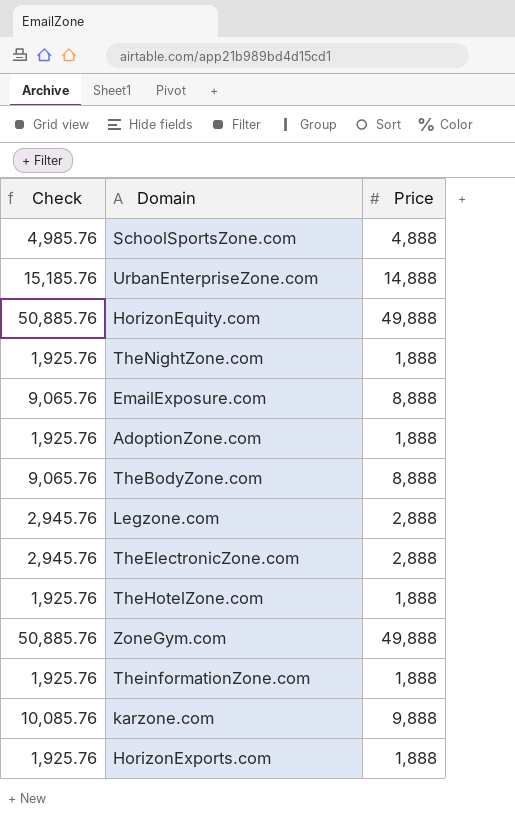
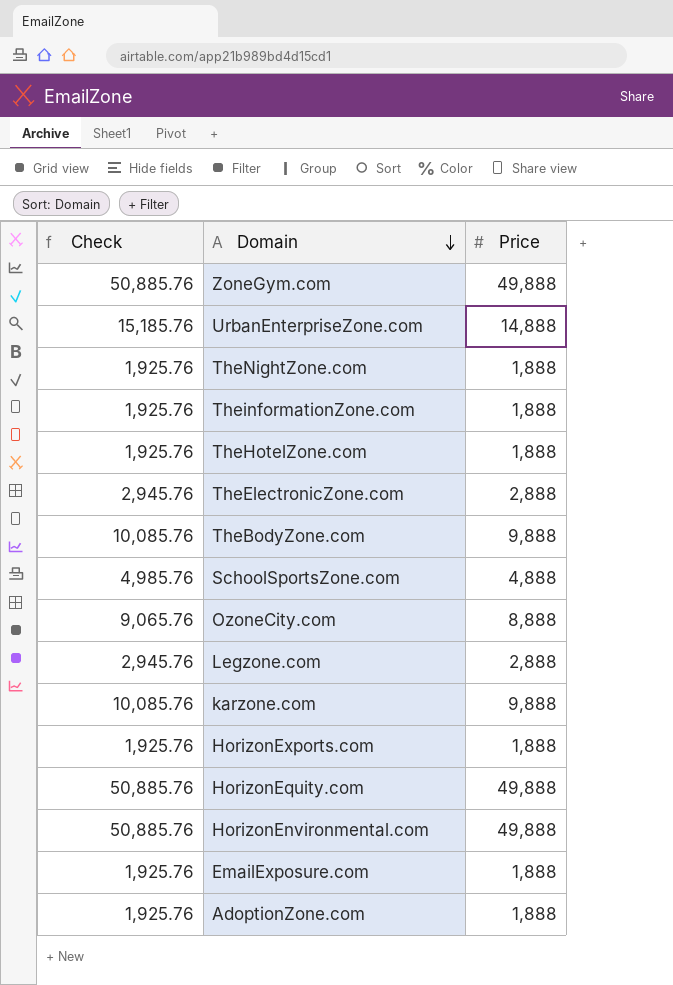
row order: none -> Domain descending
TheBodyZone.com | Check: 9,065.76 -> 10,085.76
TheBodyZone.com | Price: 8,888 -> 9,888
row OzoneCity.com: none -> 9,065.76 | 8,888
row HorizonEnvironmental.com: none -> 50,885.76 | 49,888
EmailExposure.com | Check: 9,065.76 -> 1,925.76
EmailExposure.com | Price: 8,888 -> 1,888

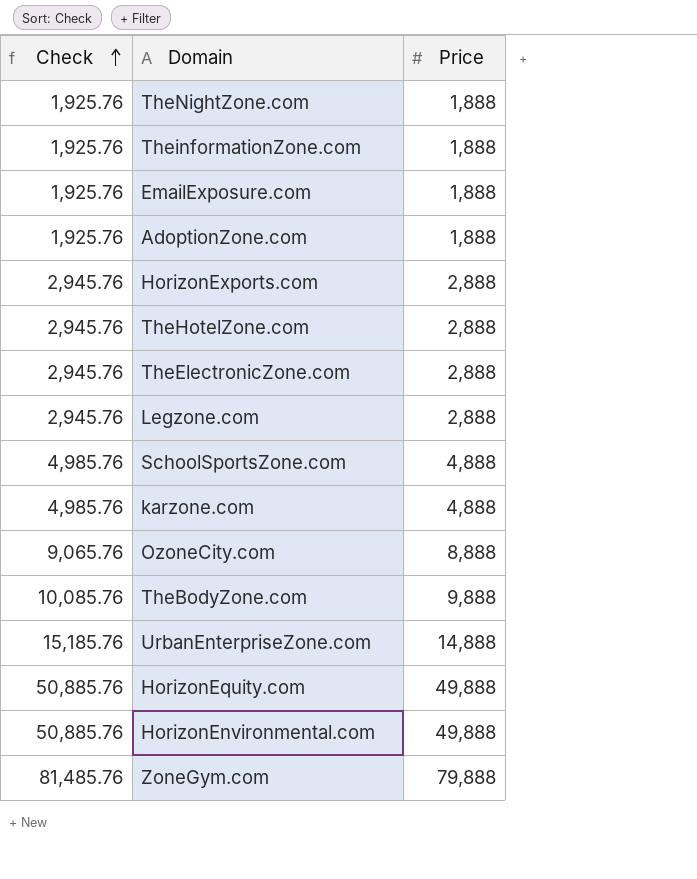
row order: Domain descending -> Check ascending
HorizonExports.com | Check: 1,925.76 -> 2,945.76
HorizonExports.com | Price: 1,888 -> 2,888
TheHotelZone.com | Check: 1,925.76 -> 2,945.76
TheHotelZone.com | Price: 1,888 -> 2,888
karzone.com | Check: 10,085.76 -> 4,985.76
karzone.com | Price: 9,888 -> 4,888
ZoneGym.com | Check: 50,885.76 -> 81,485.76
ZoneGym.com | Price: 49,888 -> 79,888

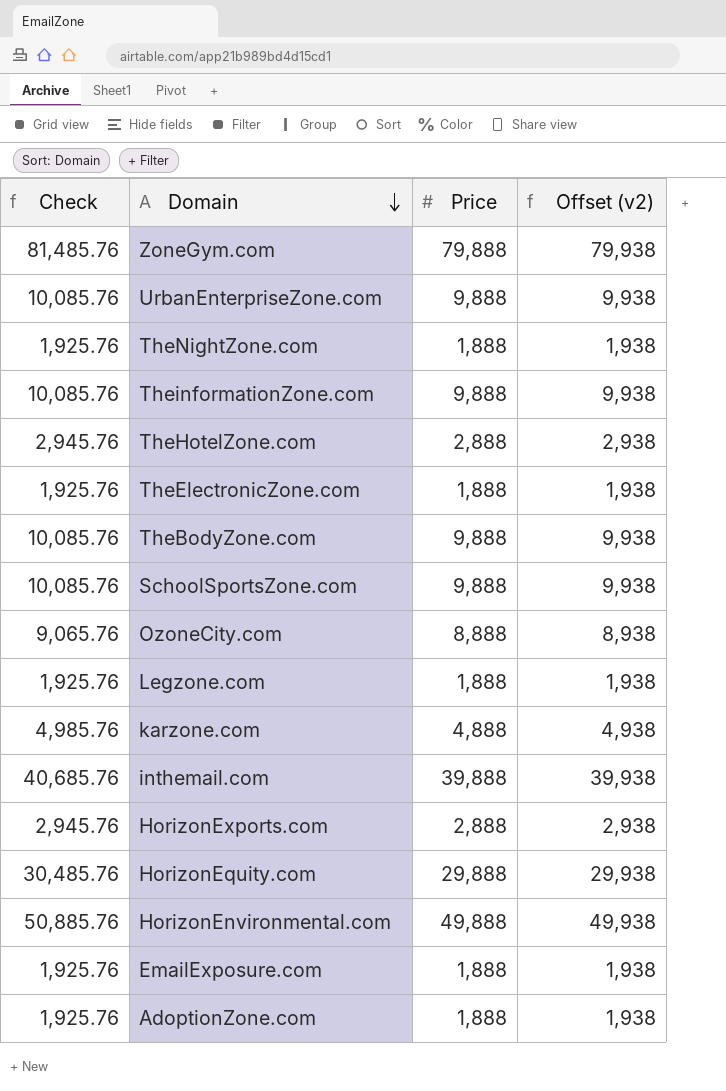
row order: Check ascending -> Domain descending
column Offset (v2) | formula: none -> [Price] + 50
UrbanEnterpriseZone.com | Check: 15,185.76 -> 10,085.76
UrbanEnterpriseZone.com | Price: 14,888 -> 9,888
TheinformationZone.com | Check: 1,925.76 -> 10,085.76
TheinformationZone.com | Price: 1,888 -> 9,888
TheElectronicZone.com | Check: 2,945.76 -> 1,925.76
TheElectronicZone.com | Price: 2,888 -> 1,888
SchoolSportsZone.com | Check: 4,985.76 -> 10,085.76
SchoolSportsZone.com | Price: 4,888 -> 9,888
Legzone.com | Check: 2,945.76 -> 1,925.76
Legzone.com | Price: 2,888 -> 1,888
row inthemail.com: none -> 40,685.76 | 39,888 | 39,938
HorizonEquity.com | Check: 50,885.76 -> 30,485.76
HorizonEquity.com | Price: 49,888 -> 29,888

